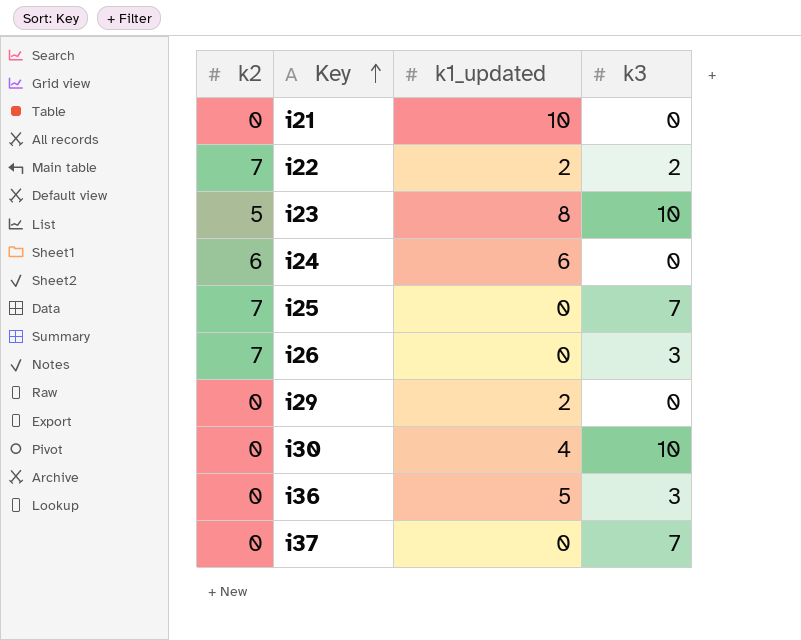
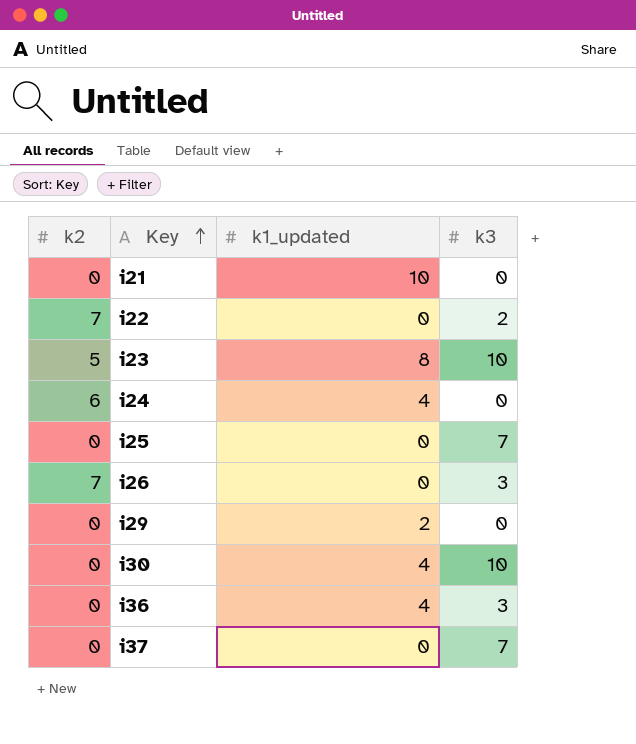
i22 | k1_updated: 2 -> 0
i24 | k1_updated: 6 -> 4
i25 | k2: 7 -> 0
i36 | k1_updated: 5 -> 4

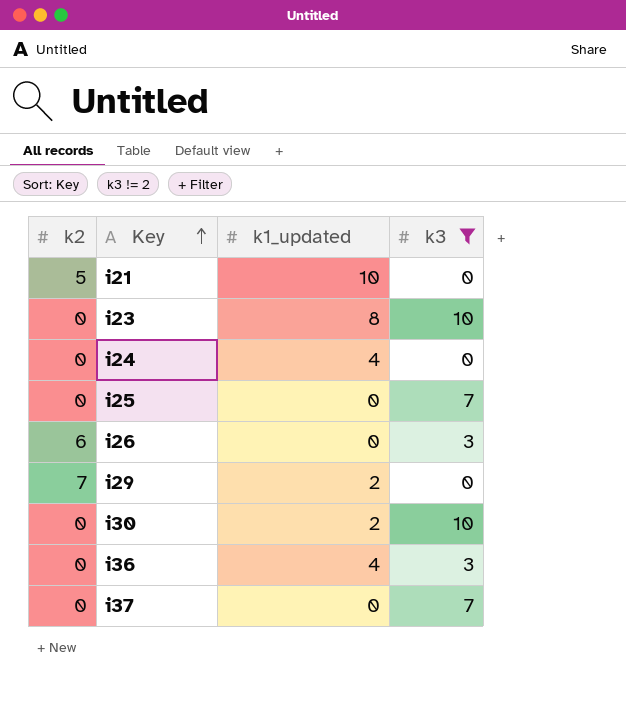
filter: none -> k3 != 2
i21 | k2: 0 -> 5
i23 | k2: 5 -> 0
i24 | k2: 6 -> 0
i26 | k2: 7 -> 6
i29 | k2: 0 -> 7
i30 | k1_updated: 4 -> 2

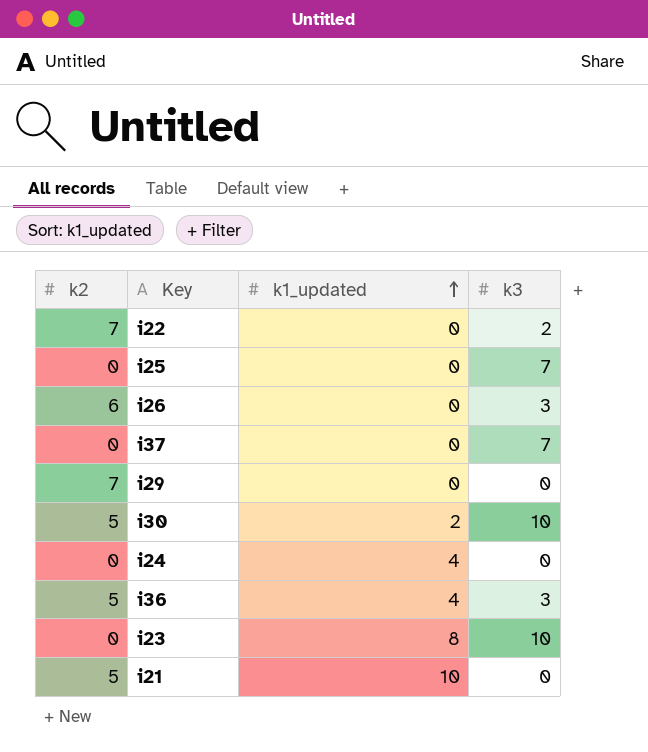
filter: k3 != 2 -> none
row order: Key ascending -> k1_updated ascending
i29 | k1_updated: 2 -> 0
i30 | k2: 0 -> 5
i36 | k2: 0 -> 5

